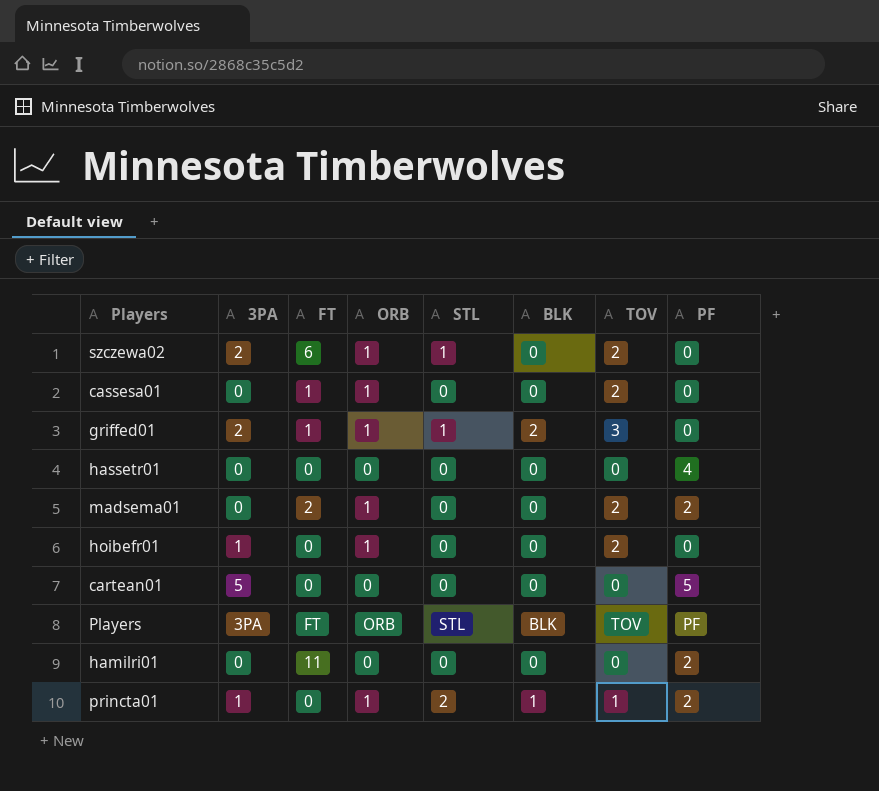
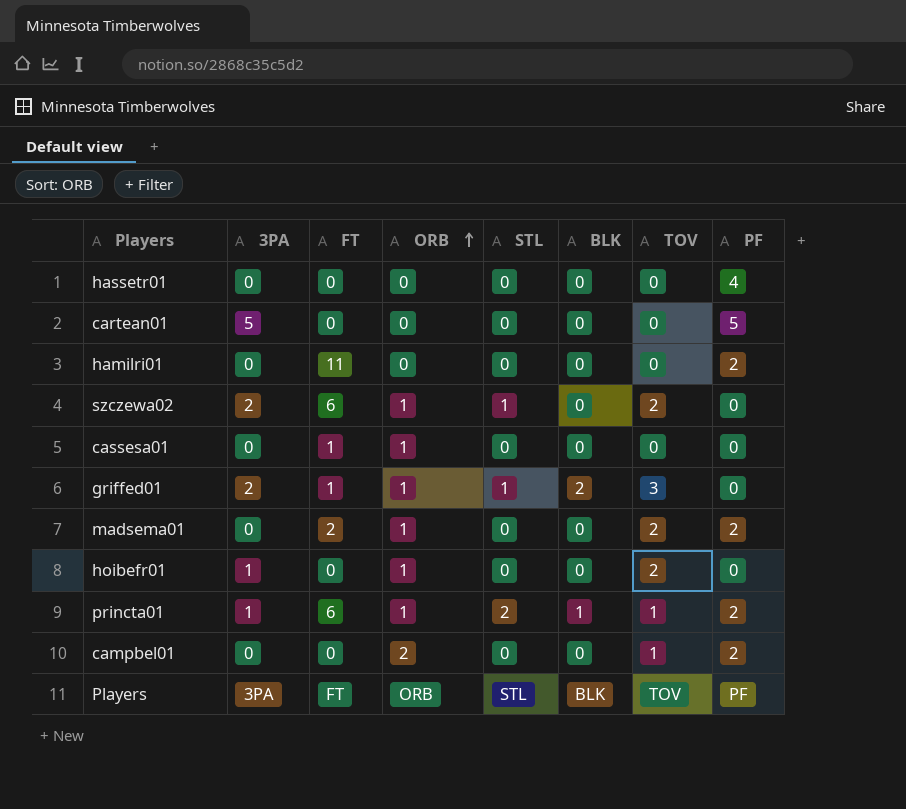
row order: none -> ORB ascending
cassesa01 | TOV: 2 -> 0
princta01 | FT: 0 -> 6
row campbel01: none -> 0 | 0 | 2 | 0 | 0 | 1 | 2

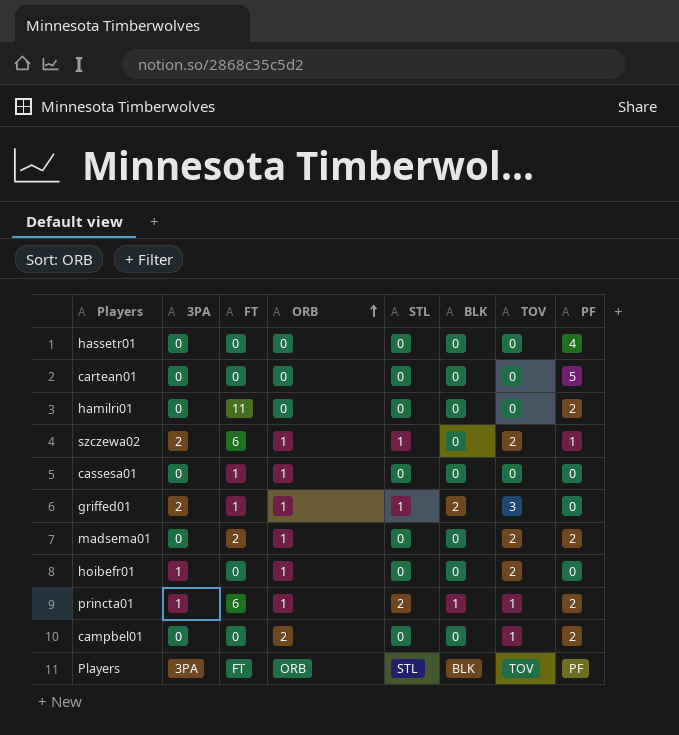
cartean01 | 3PA: 5 -> 0
szczewa02 | PF: 0 -> 1

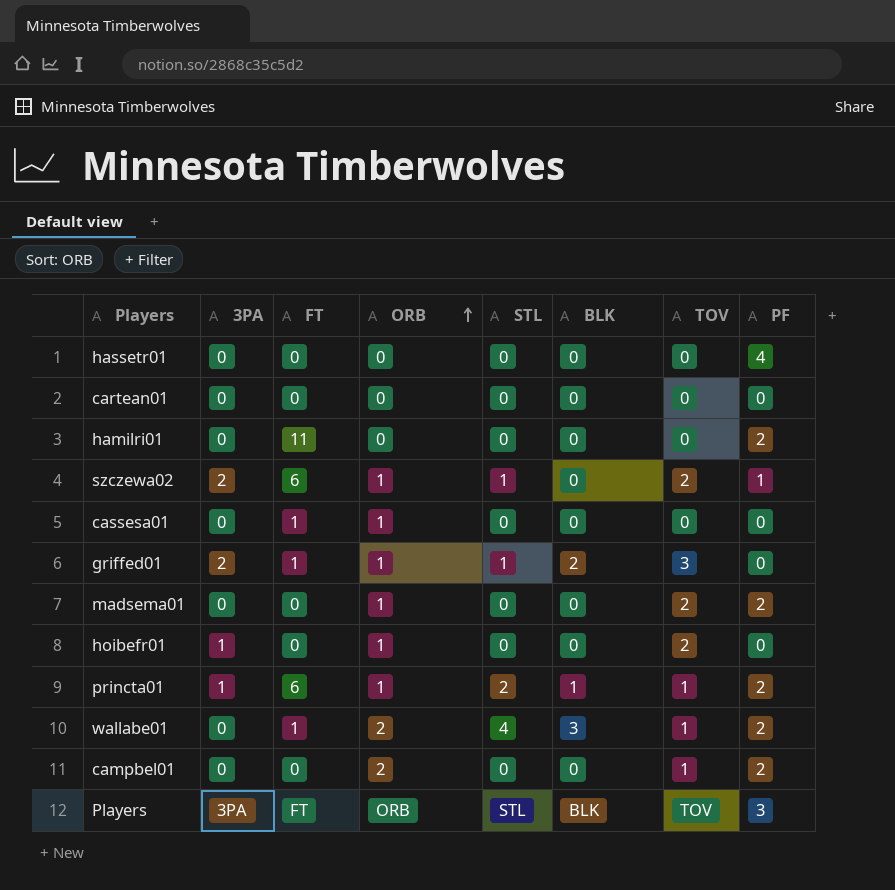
cartean01 | PF: 5 -> 0
madsema01 | FT: 2 -> 0
row wallabe01: none -> 0 | 1 | 2 | 4 | 3 | 1 | 2
Players | PF: PF -> 3

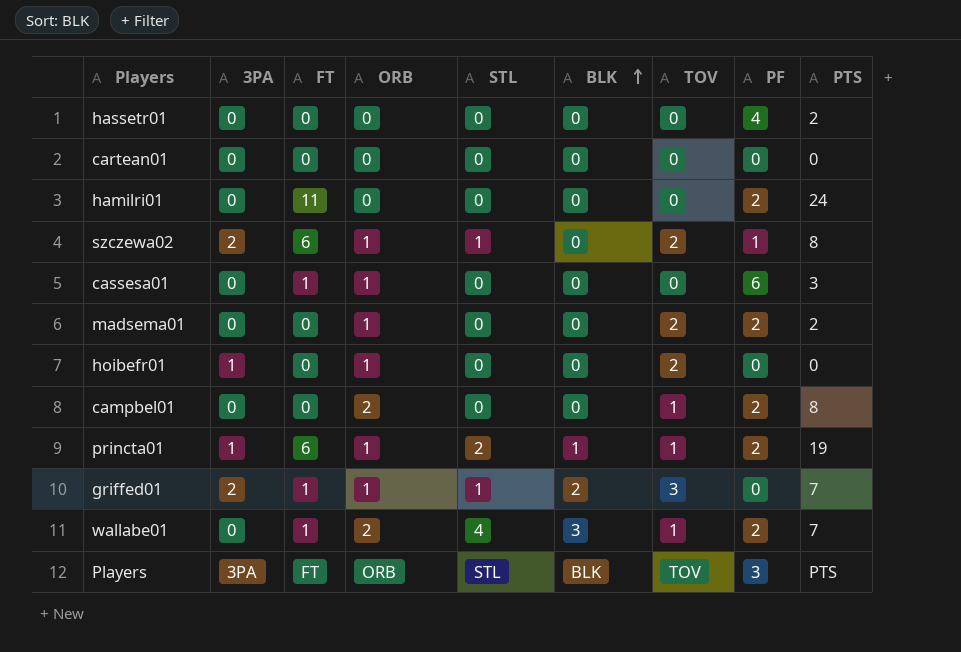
row order: ORB ascending -> BLK ascending
column PTS | position: none -> 9
cassesa01 | PF: 0 -> 6

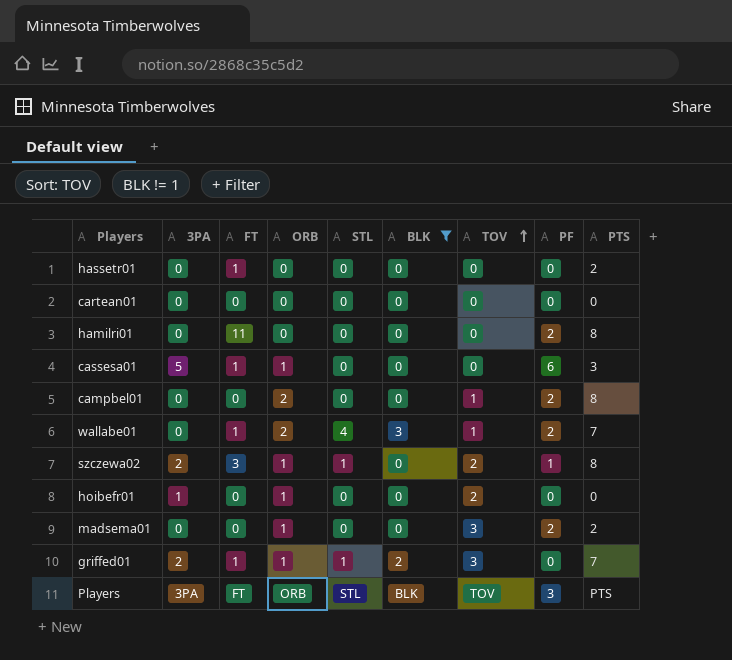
filter: none -> BLK != 1
row order: BLK ascending -> TOV ascending
hassetr01 | FT: 0 -> 1
hassetr01 | PF: 4 -> 0
hamilri01 | PTS: 24 -> 8
cassesa01 | 3PA: 0 -> 5
szczewa02 | FT: 6 -> 3
madsema01 | TOV: 2 -> 3

